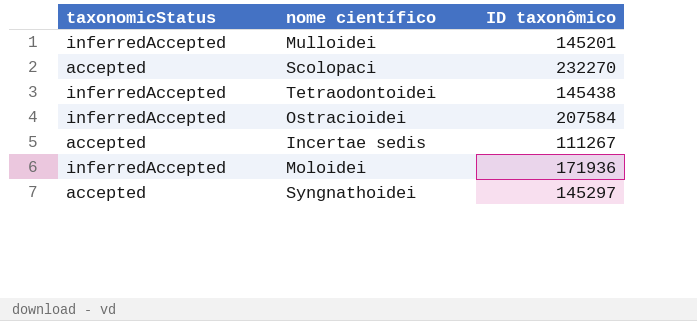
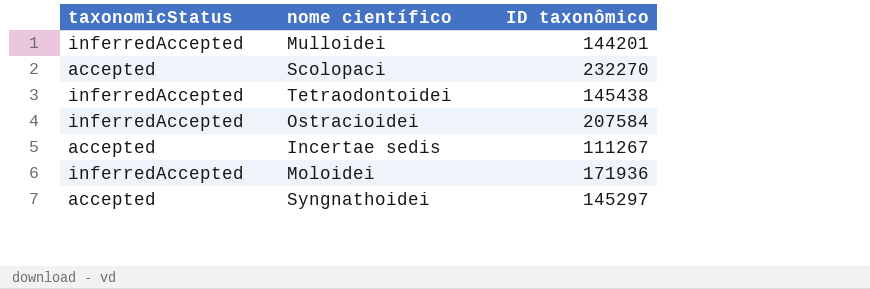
Mulloidei | ID taxonômico: 145201 -> 144201

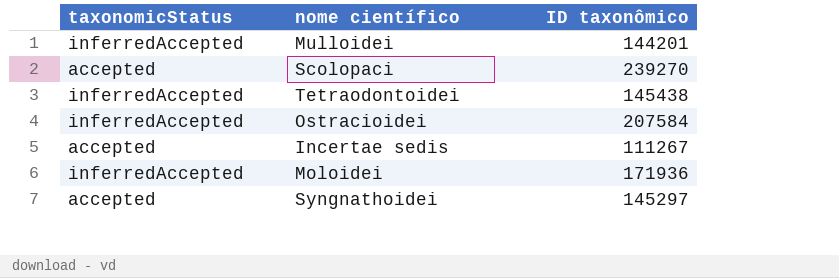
Scolopaci | ID taxonômico: 232270 -> 239270

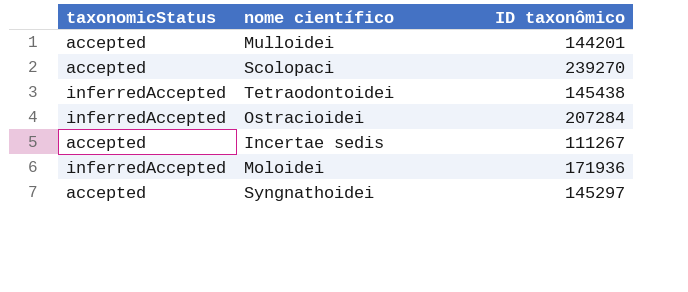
Mulloidei | taxonomicStatus: inferredAccepted -> accepted
Ostracioidei | ID taxonômico: 207584 -> 207284

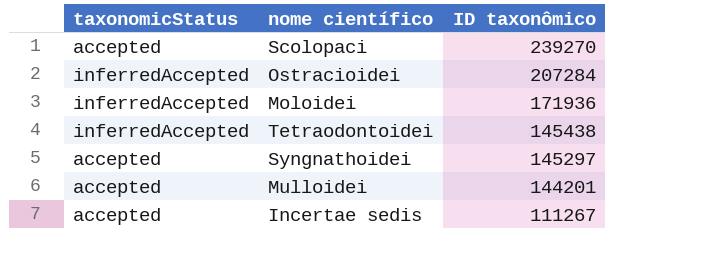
row order: none -> ID taxonômico descending

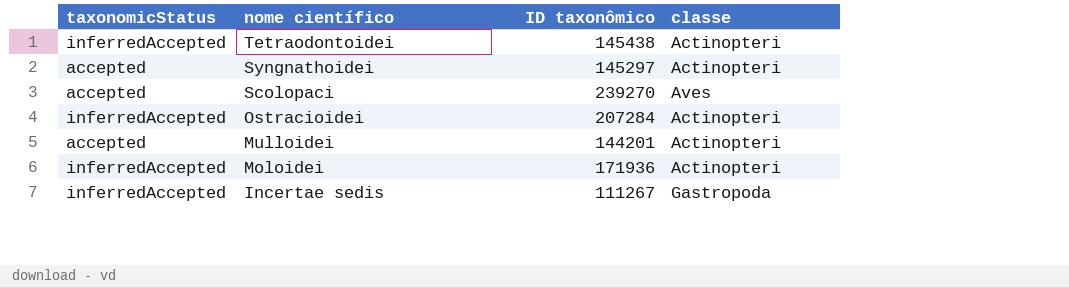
row order: ID taxonômico descending -> nome científico descending
column classe | position: none -> 4
Incertae sedis | taxonomicStatus: accepted -> inferredAccepted

